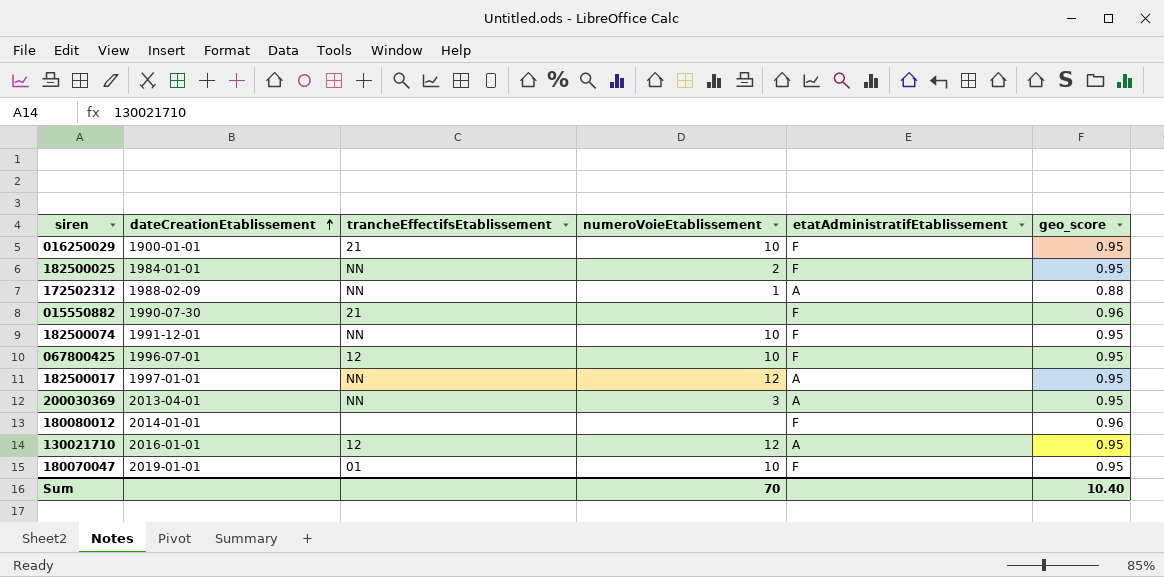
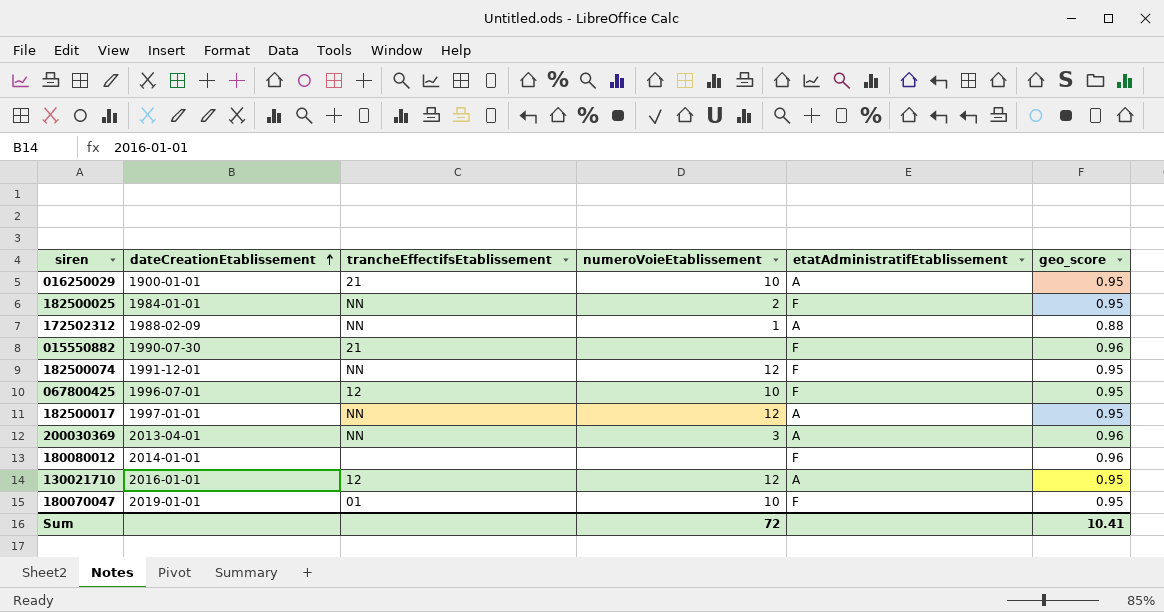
016250029 | etatAdministratifEtablissement: F -> A
182500074 | numeroVoieEtablissement: 10 -> 12
200030369 | geo_score: 0.95 -> 0.96
Sum | numeroVoieEtablissement: 70 -> 72
Sum | geo_score: 10.40 -> 10.41

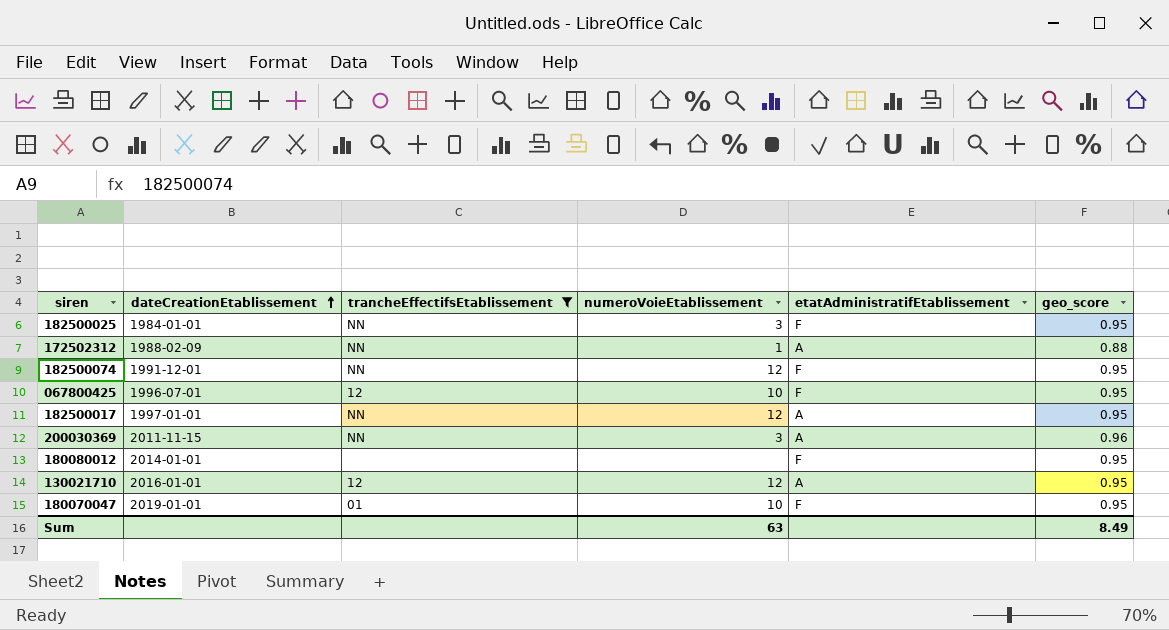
filter: none -> trancheEffectifsEtablissement != 21
182500025 | numeroVoieEtablissement: 2 -> 3
200030369 | dateCreationEtablissement: 2013-04-01 -> 2011-11-15
180080012 | geo_score: 0.96 -> 0.95
Sum | numeroVoieEtablissement: 72 -> 63
Sum | geo_score: 10.41 -> 8.49

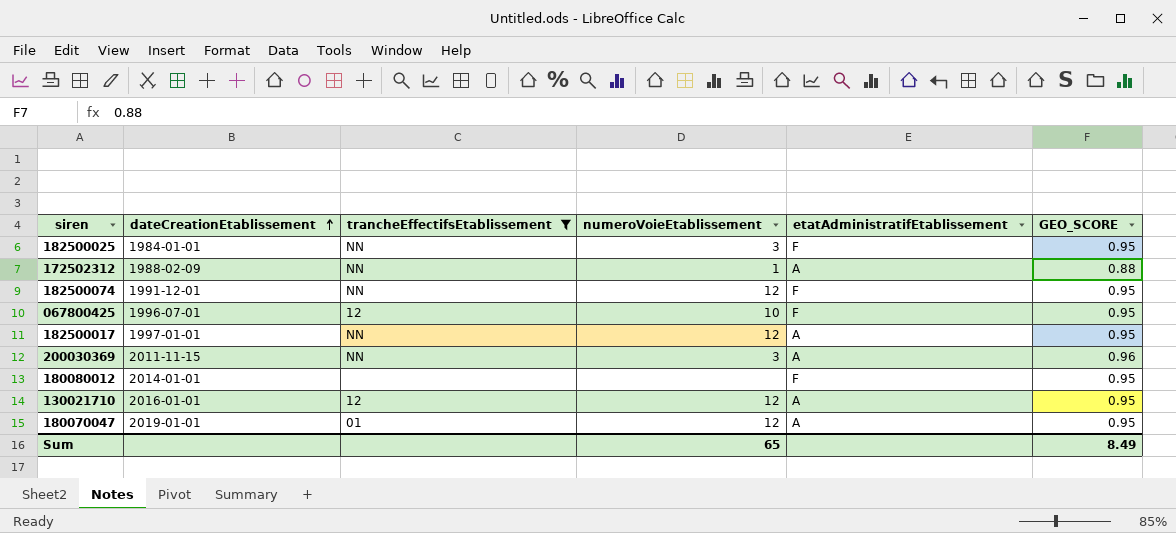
column name: geo_score -> GEO_SCORE
180070047 | numeroVoieEtablissement: 10 -> 12
180070047 | etatAdministratifEtablissement: F -> A
Sum | numeroVoieEtablissement: 63 -> 65

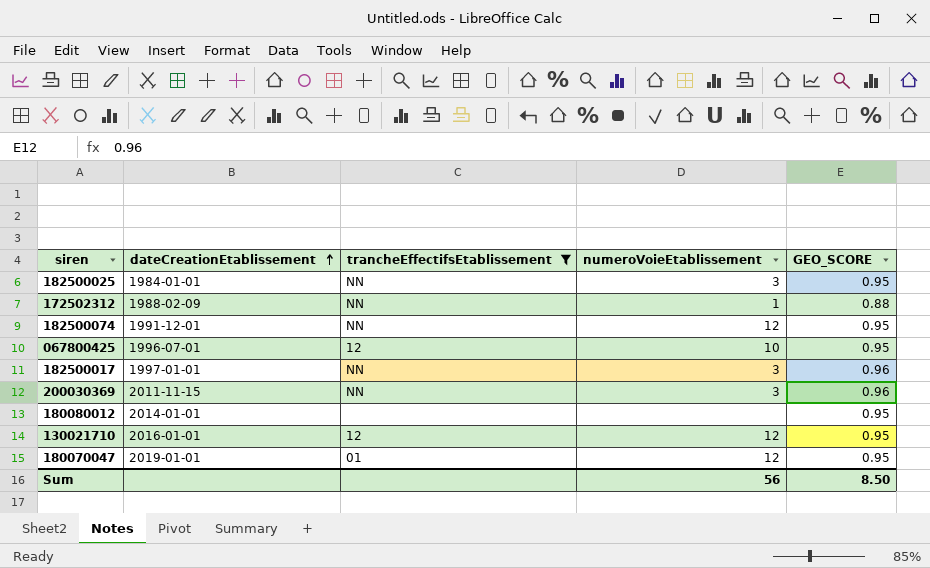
column etatAdministratifEtablissement | position: 5 -> none
182500017 | numeroVoieEtablissement: 12 -> 3
182500017 | GEO_SCORE: 0.95 -> 0.96
Sum | numeroVoieEtablissement: 65 -> 56
Sum | GEO_SCORE: 8.49 -> 8.50

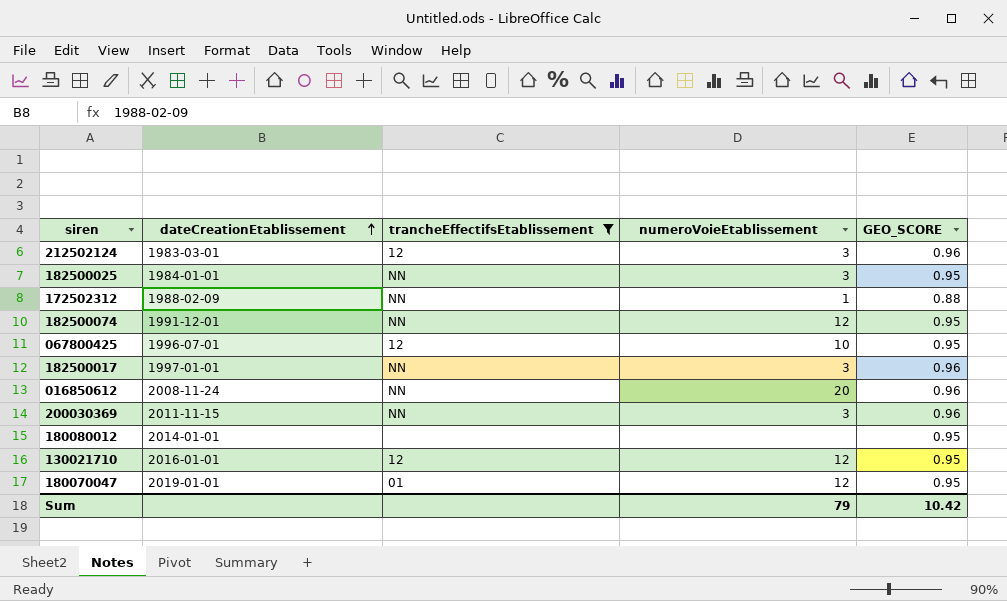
row 212502124: none -> 1983-03-01 | 12 | 3 | 0.96
row 016850612: none -> 2008-11-24 | NN | 20 | 0.96
Sum | numeroVoieEtablissement: 56 -> 79
Sum | GEO_SCORE: 8.50 -> 10.42

